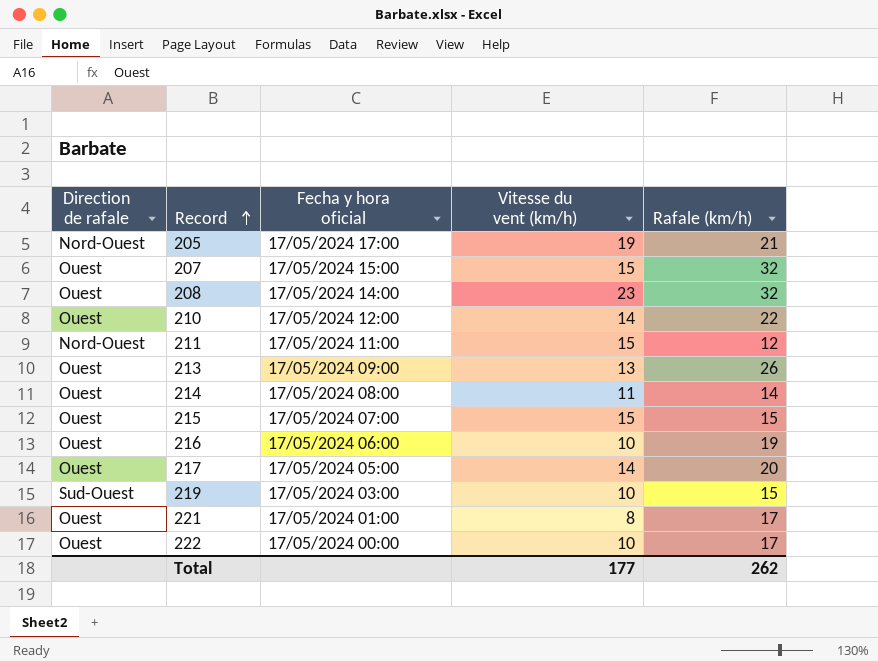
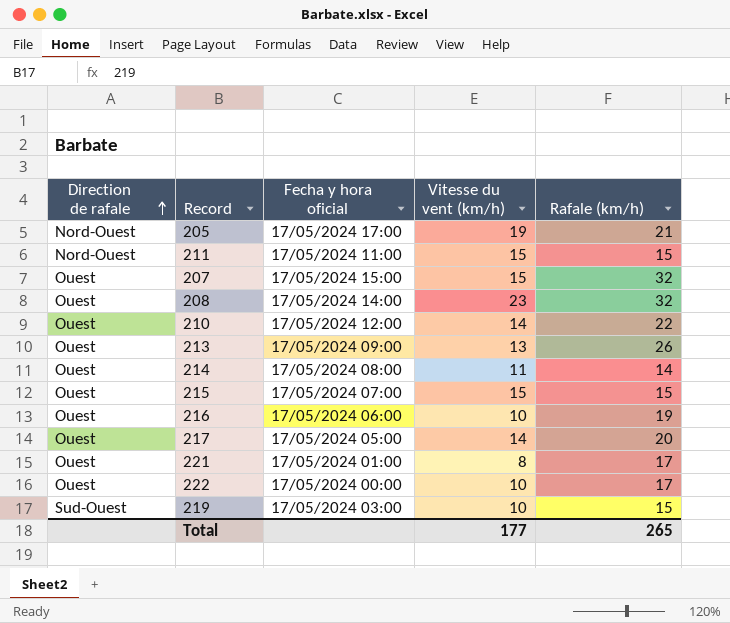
row order: Record ascending -> Direction de rafale ascending
211 | Rafale (km/h): 12 -> 15
Total | Rafale (km/h): 262 -> 265

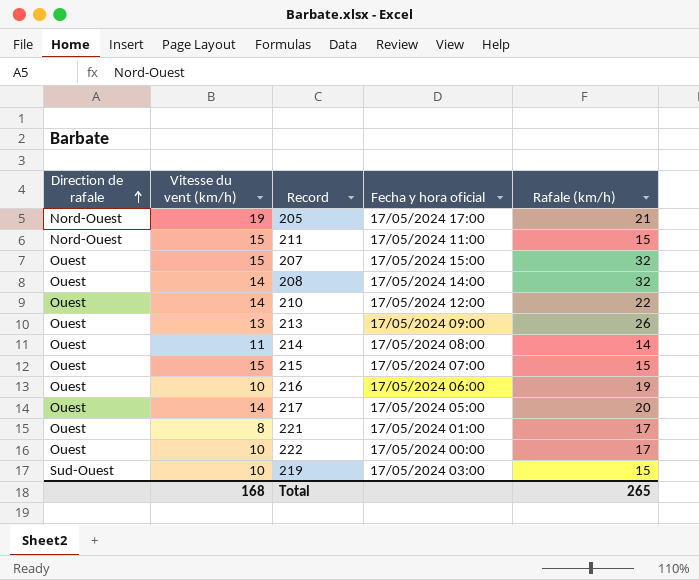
column Vitesse du vent (km/h) | position: 4 -> 2
208 | Vitesse du vent (km/h): 23 -> 14
Total | Vitesse du vent (km/h): 177 -> 168

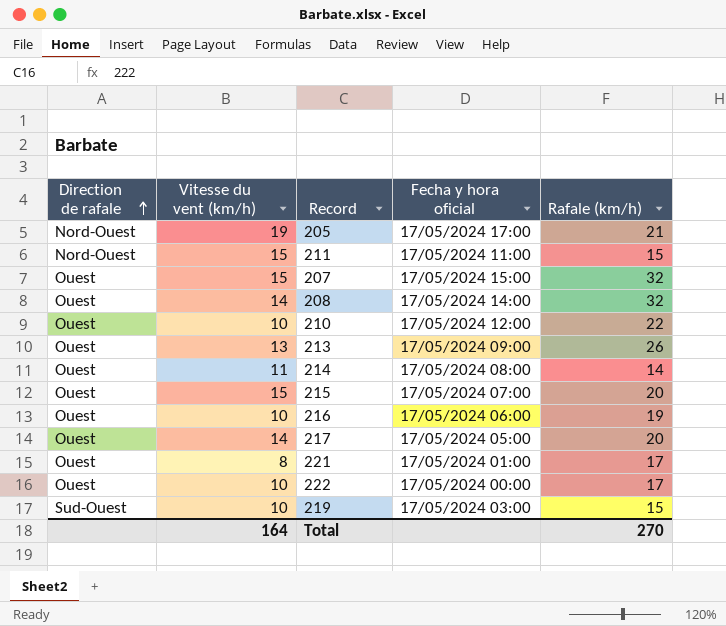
210 | Vitesse du vent (km/h): 14 -> 10
215 | Rafale (km/h): 15 -> 20
Total | Vitesse du vent (km/h): 168 -> 164
Total | Rafale (km/h): 265 -> 270

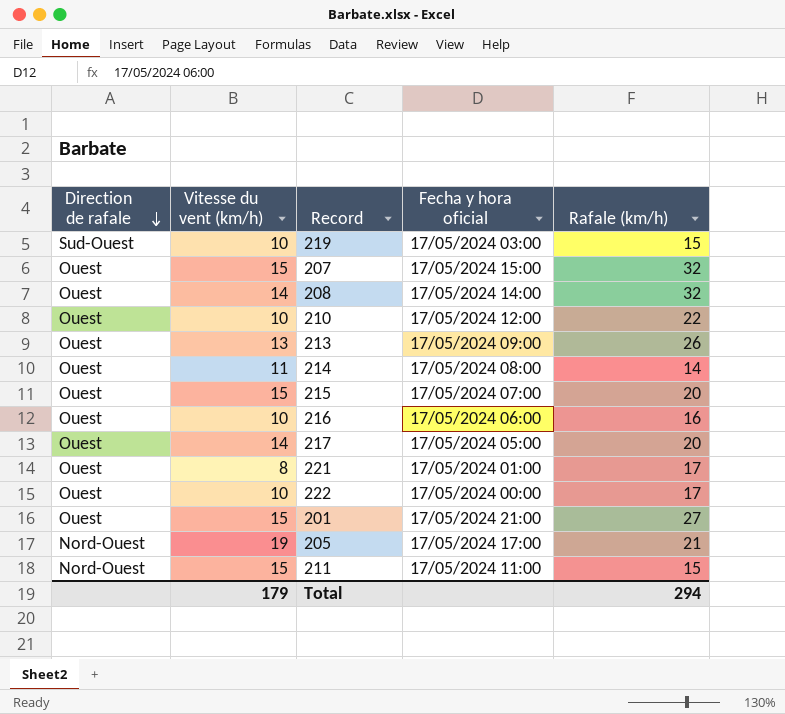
row order: Direction de rafale ascending -> Direction de rafale descending
216 | Rafale (km/h): 19 -> 16
row 201: none -> Ouest | 15 | 17/05/2024 21:00 | 27
Total | Vitesse du vent (km/h): 164 -> 179
Total | Rafale (km/h): 270 -> 294

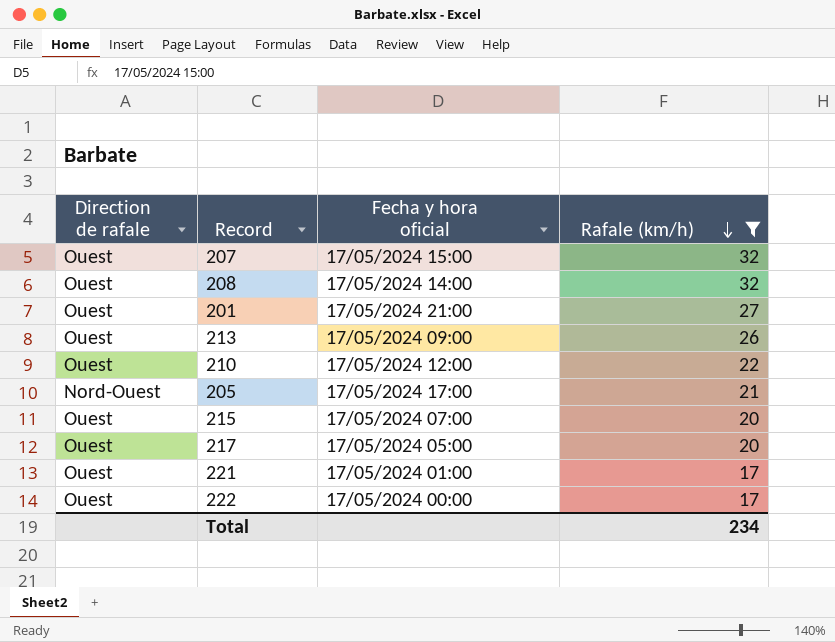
filter: none -> Rafale (km/h) >= 17
row order: Direction de rafale descending -> Rafale (km/h) descending
column Vitesse du vent (km/h) | position: 2 -> none
Total | Rafale (km/h): 294 -> 234

